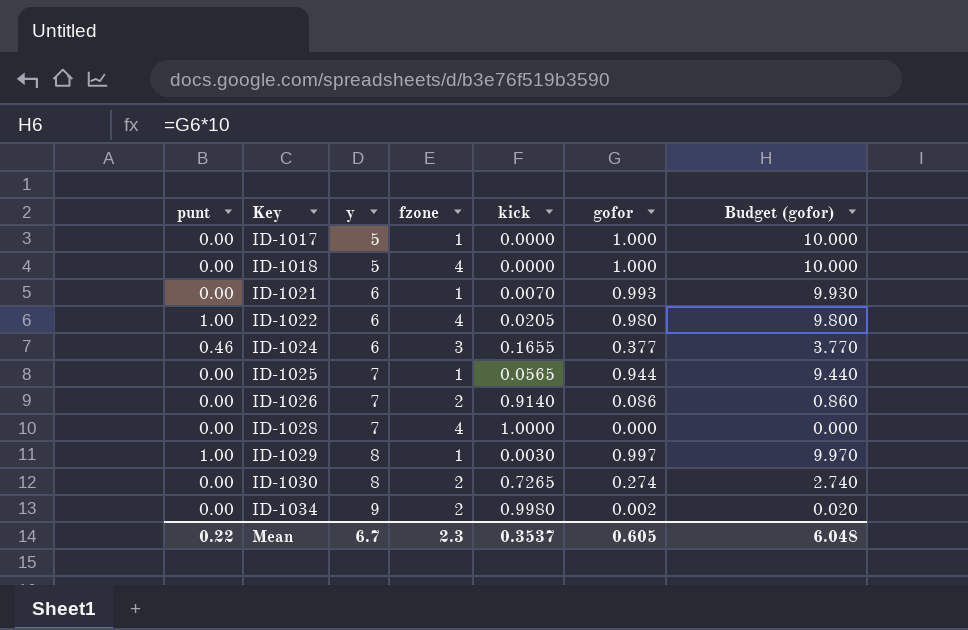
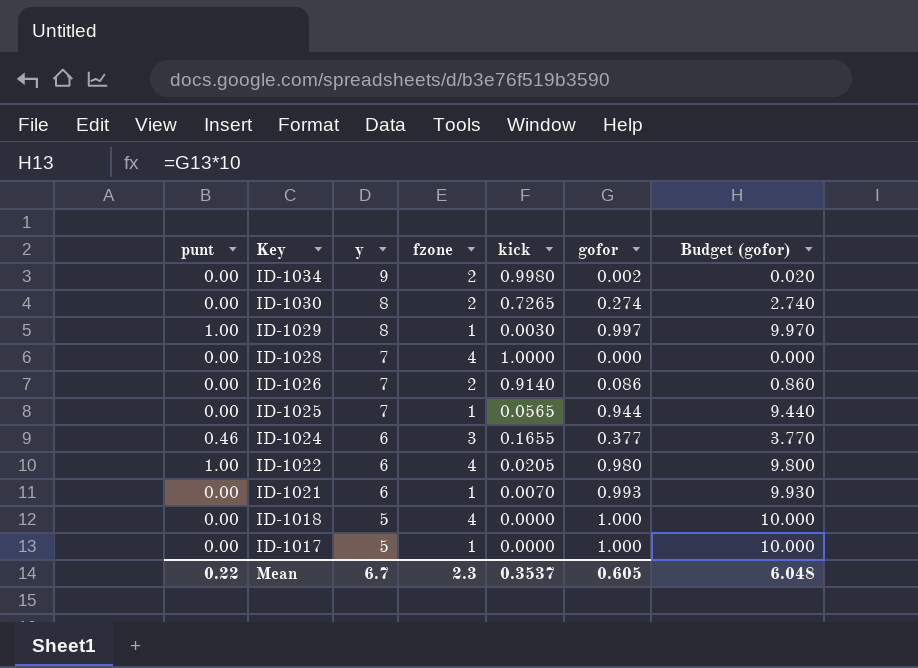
row order: Key ascending -> Key descending

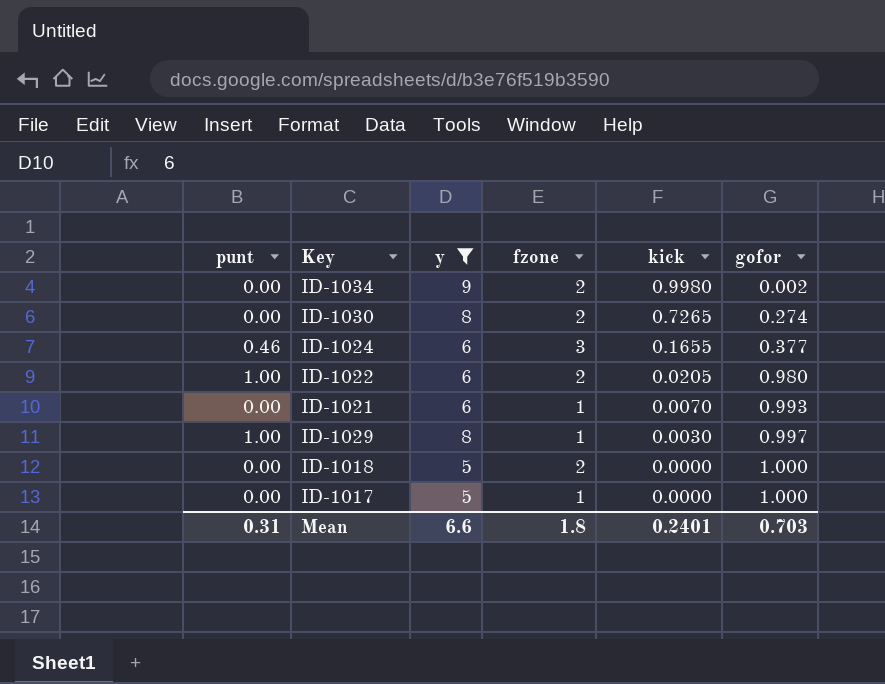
filter: none -> y != 7
row order: Key descending -> kick descending
column Budget (gofor) | formula: [gofor] * 10 -> none
ID-1022 | fzone: 4 -> 2
ID-1018 | fzone: 4 -> 2
Mean | punt: 0.22 -> 0.31
Mean | y: 6.7 -> 6.6
Mean | fzone: 2.3 -> 1.8
Mean | kick: 0.3537 -> 0.2401
Mean | gofor: 0.605 -> 0.703

